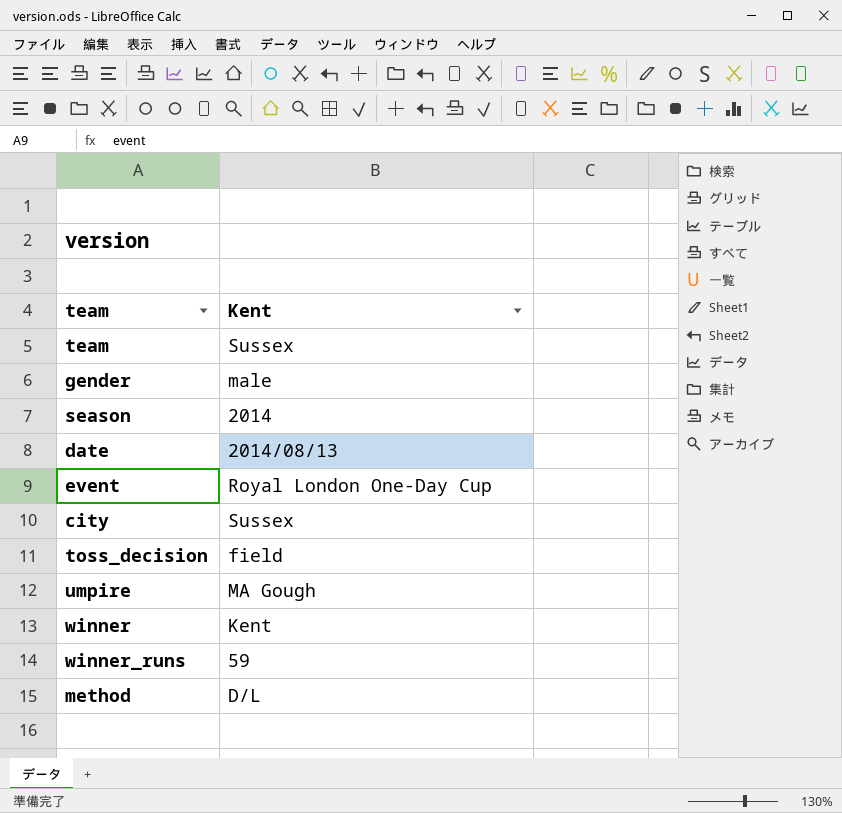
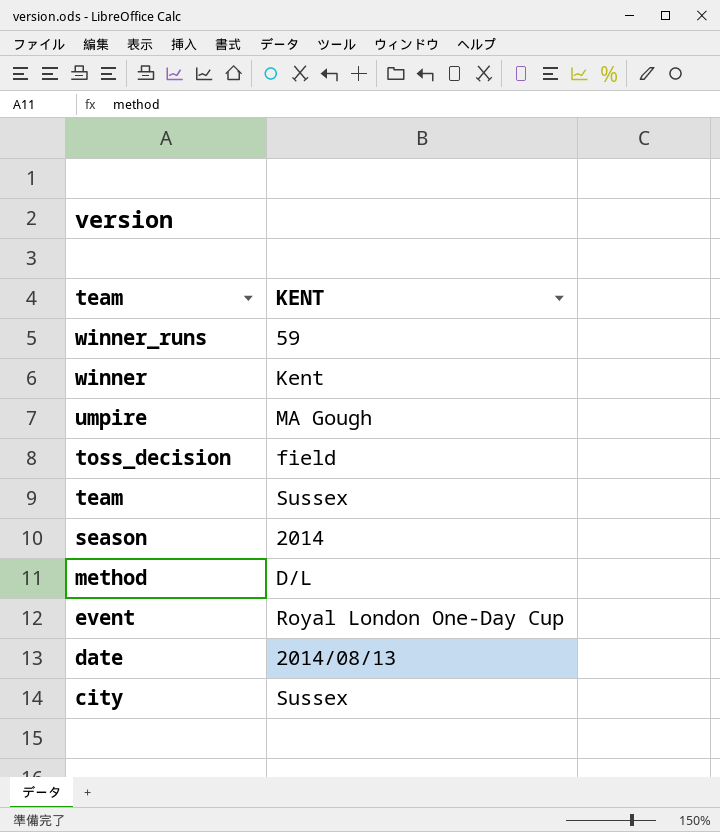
row order: none -> team descending
column name: Kent -> KENT
row gender: male -> none

